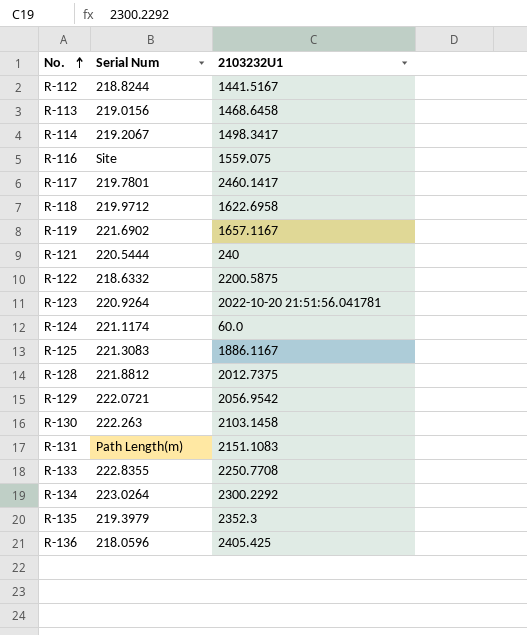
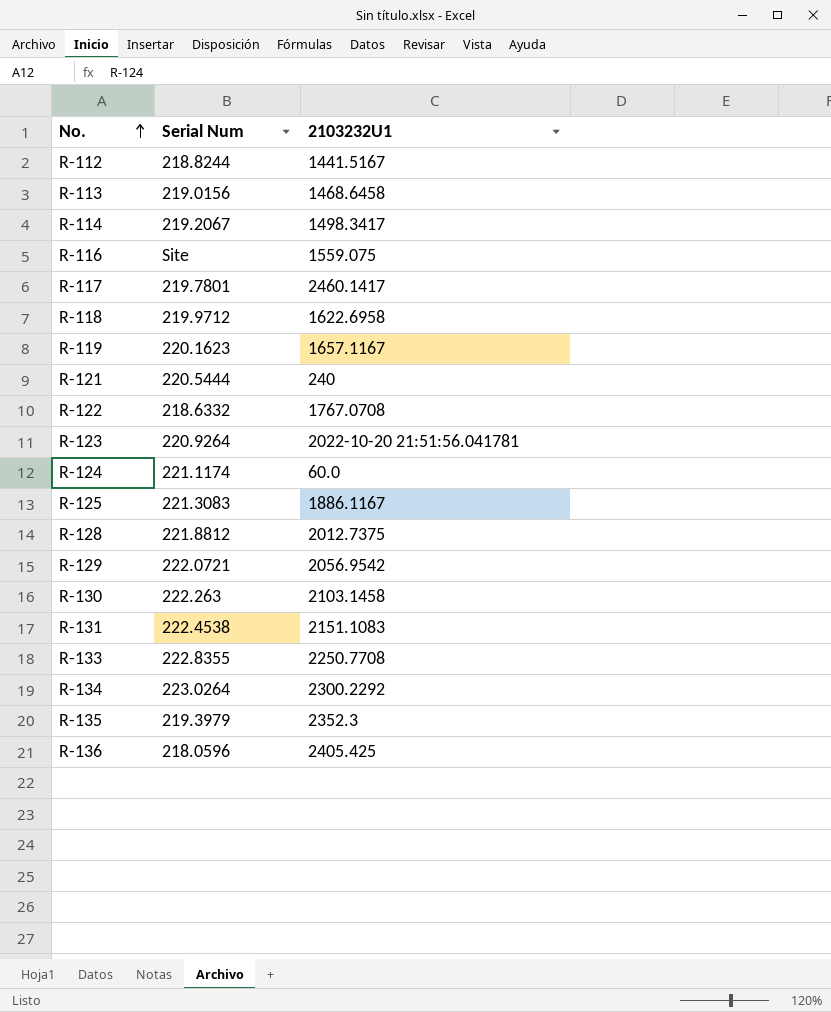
R-119 | Serial Num: 221.6902 -> 220.1623
R-122 | 2103232U1: 2200.5875 -> 1767.0708
R-131 | Serial Num: Path Length(m) -> 222.4538

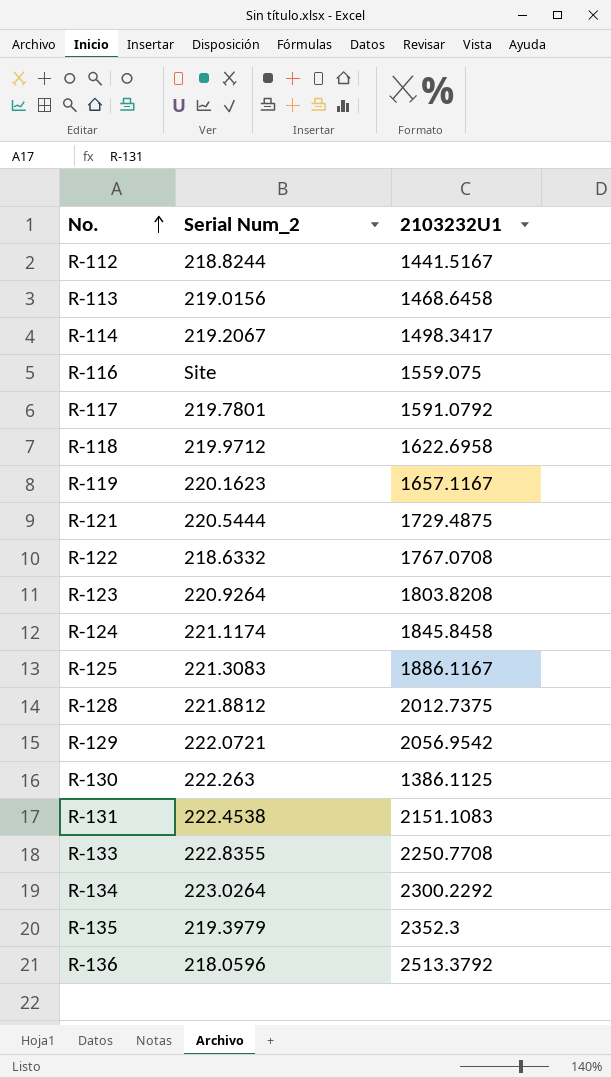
column name: Serial Num -> Serial Num_2
R-117 | 2103232U1: 2460.1417 -> 1591.0792
R-121 | 2103232U1: 240 -> 1729.4875
R-123 | 2103232U1: 2022-10-20 21:51:56.041781 -> 1803.8208
R-124 | 2103232U1: 60.0 -> 1845.8458
R-130 | 2103232U1: 2103.1458 -> 1386.1125
R-136 | 2103232U1: 2405.425 -> 2513.3792

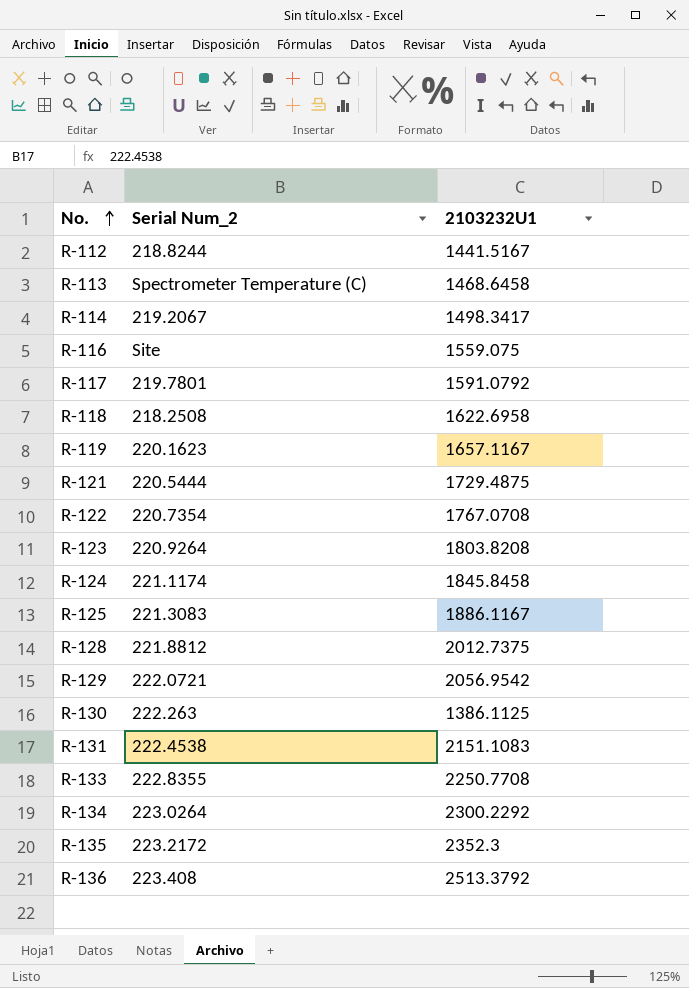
R-113 | Serial Num_2: 219.0156 -> Spectrometer Temperature (C)
R-118 | Serial Num_2: 219.9712 -> 218.2508
R-122 | Serial Num_2: 218.6332 -> 220.7354
R-135 | Serial Num_2: 219.3979 -> 223.2172
R-136 | Serial Num_2: 218.0596 -> 223.408

